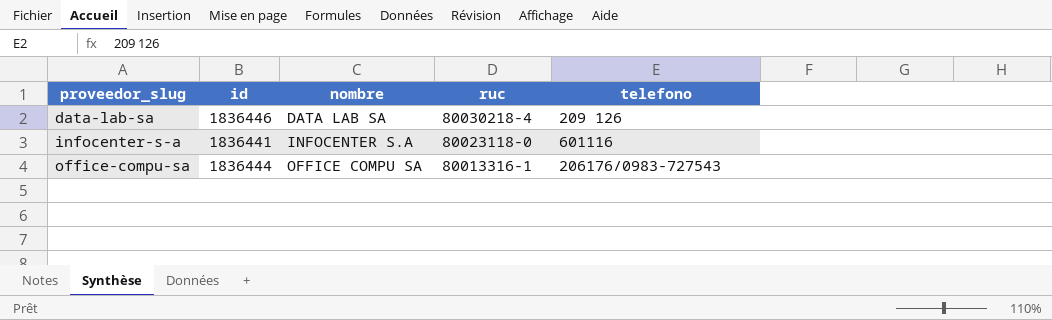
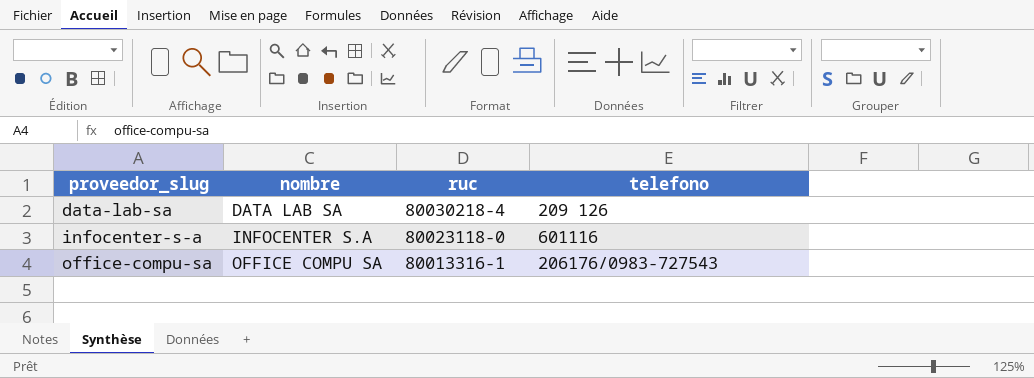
column id | position: 2 -> none

